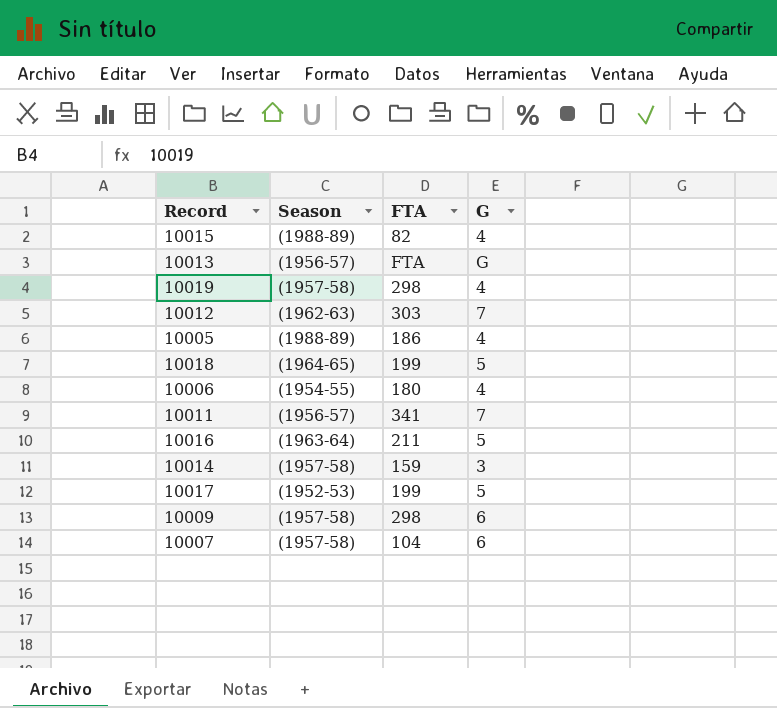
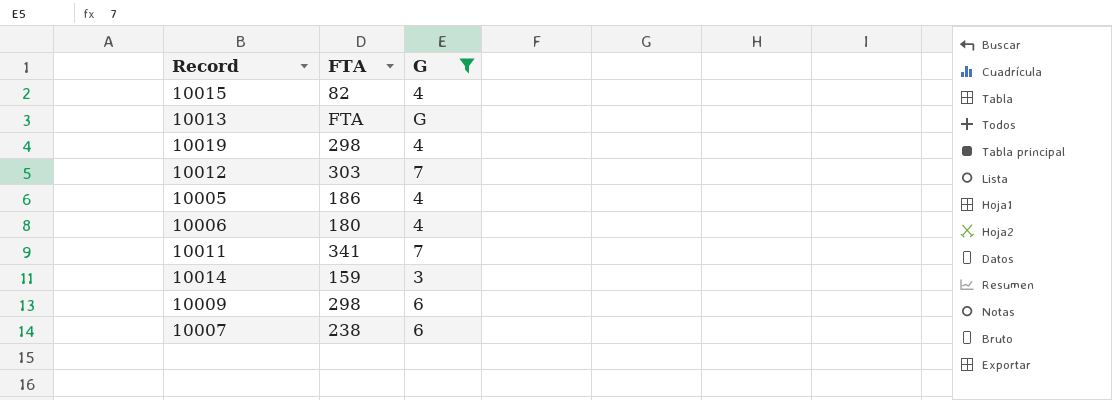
filter: none -> G != 5
column Season | position: 2 -> none
10007 | FTA: 104 -> 238

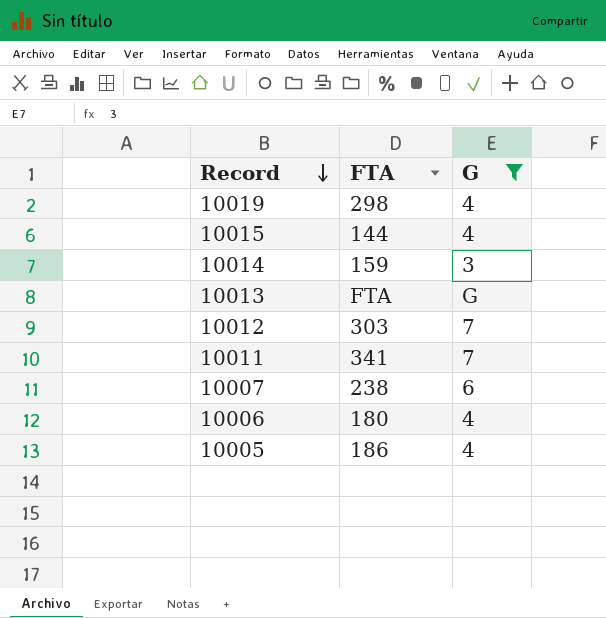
row order: none -> Record descending
row 10009: 298 | 6 -> none
10015 | FTA: 82 -> 144

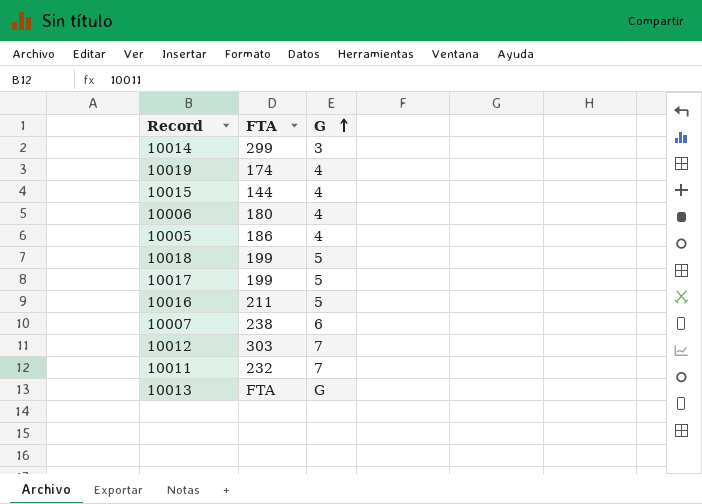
filter: G != 5 -> none
row order: Record descending -> G ascending
10014 | FTA: 159 -> 299
10019 | FTA: 298 -> 174
10011 | FTA: 341 -> 232

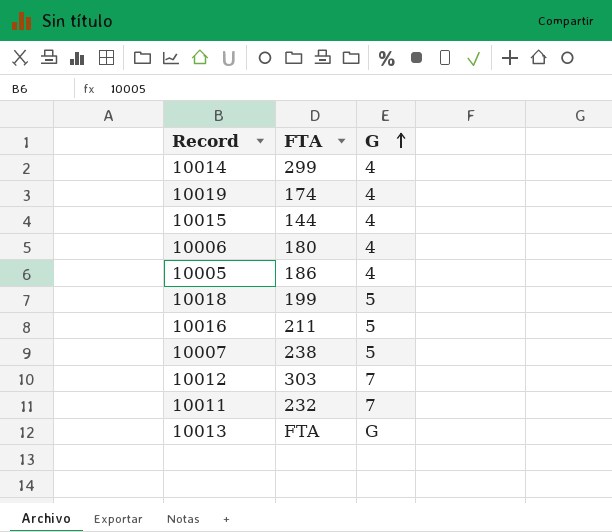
row 10017: 199 | 5 -> none
10014 | G: 3 -> 4
10007 | G: 6 -> 5

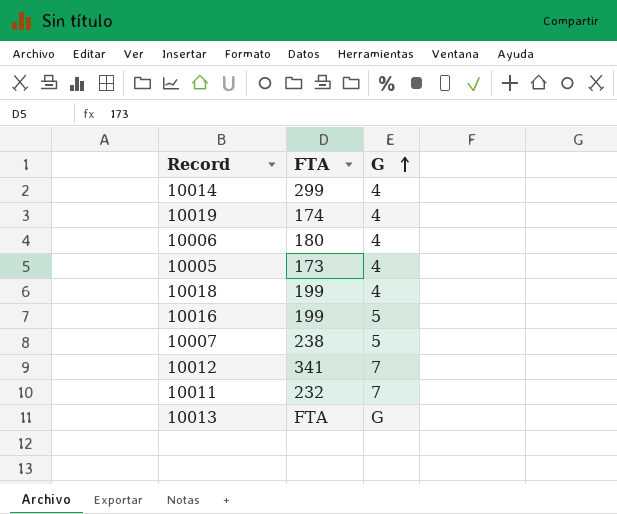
row 10015: 144 | 4 -> none
10005 | FTA: 186 -> 173
10018 | G: 5 -> 4
10016 | FTA: 211 -> 199
10012 | FTA: 303 -> 341

